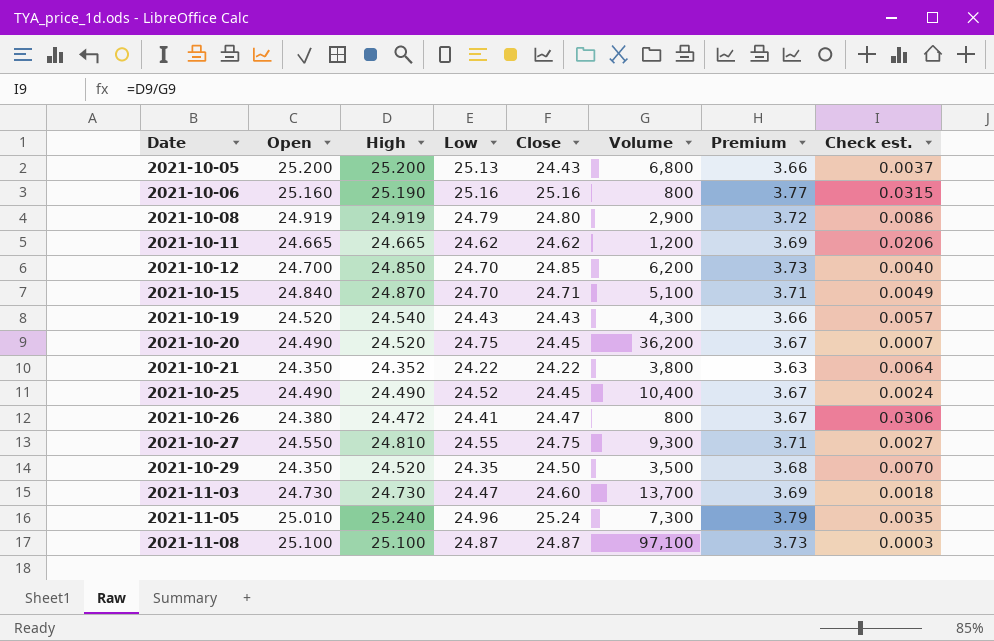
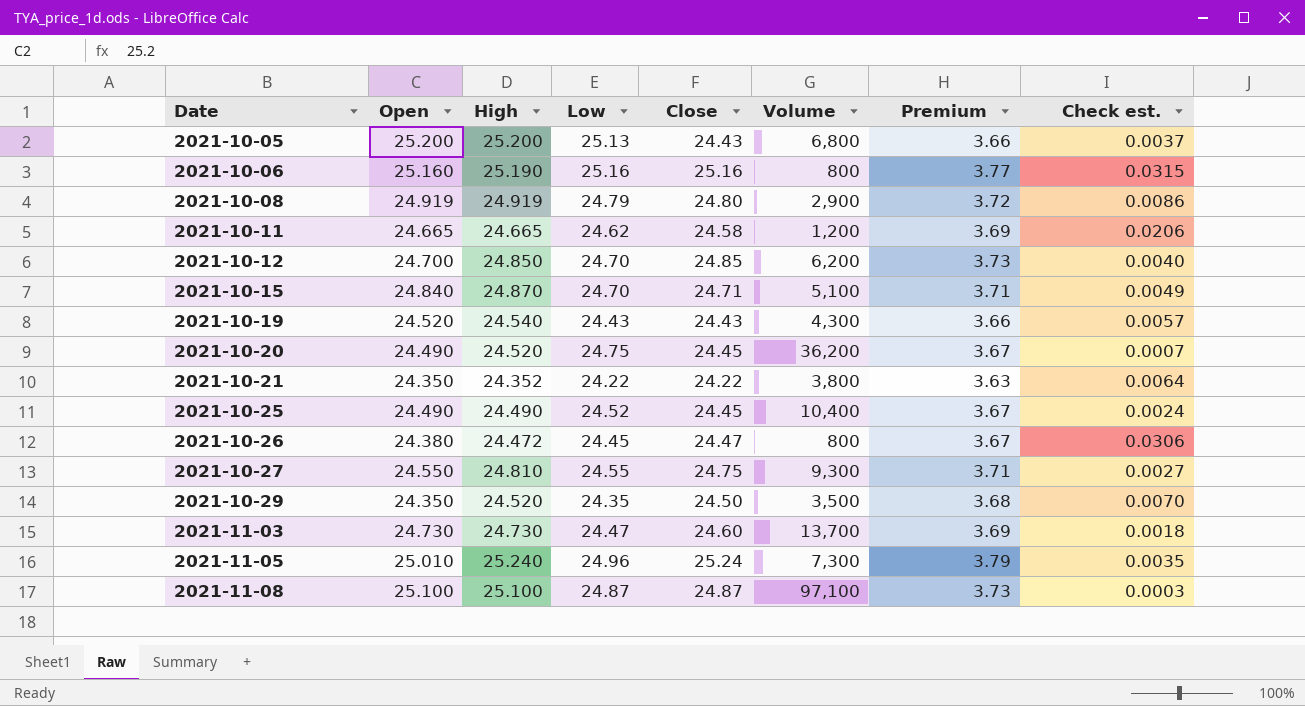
2021-10-11 | Close: 24.62 -> 24.58
2021-10-26 | Low: 24.41 -> 24.45

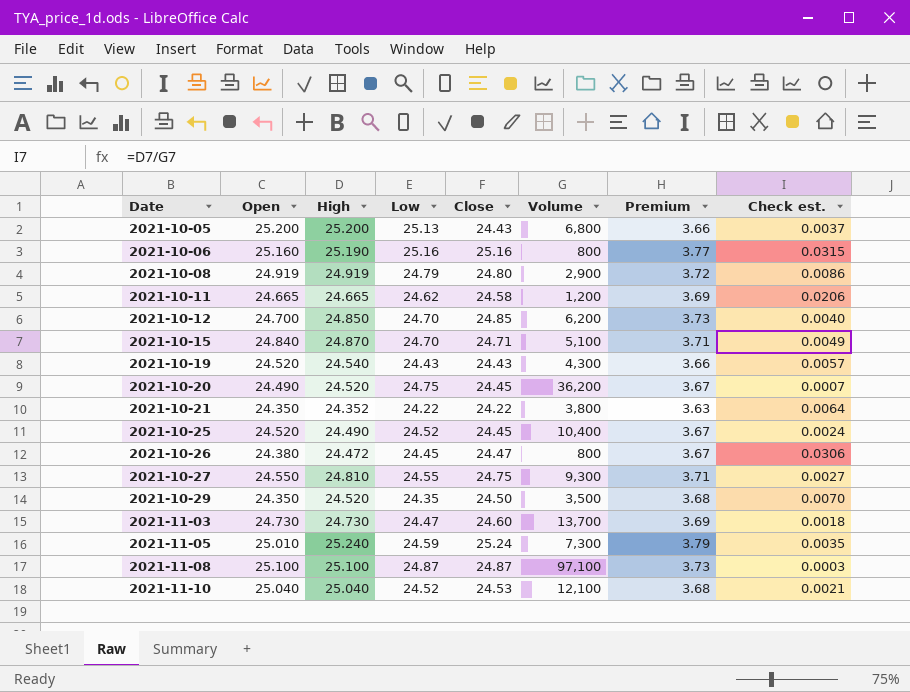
2021-10-25 | Open: 24.490 -> 24.520
2021-11-05 | Low: 24.96 -> 24.59
row 2021-11-10: none -> 25.040 | 25.040 | 24.52 | 24.53 | 12,100 | 3.68 | 0.0021

